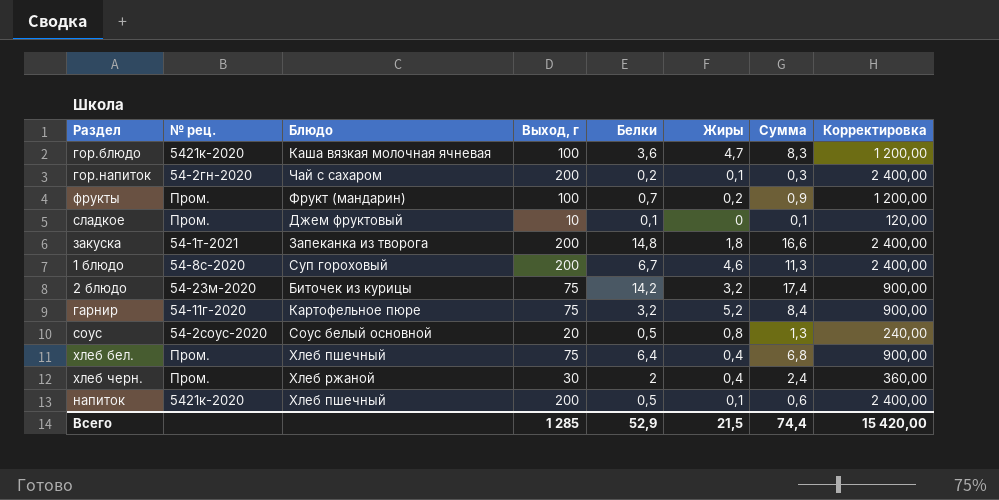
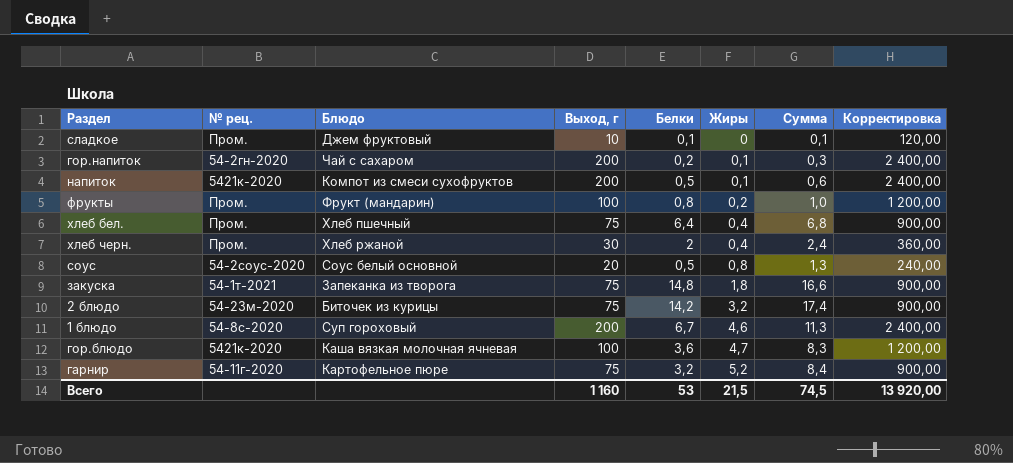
row order: none -> Жиры ascending
напиток | Блюдо: Хлеб пшечный -> Компот из смеси сухофруктов
фрукты | Белки: 0,7 -> 0,8
фрукты | Сумма: 0,9 -> 1,0
закуска | Выход, г: 200 -> 75
закуска | Корректировка: 2 400,00 -> 900,00
Всего | Выход, г: 1 285 -> 1 160
Всего | Белки: 52,9 -> 53
Всего | Сумма: 74,4 -> 74,5
Всего | Корректировка: 15 420,00 -> 13 920,00

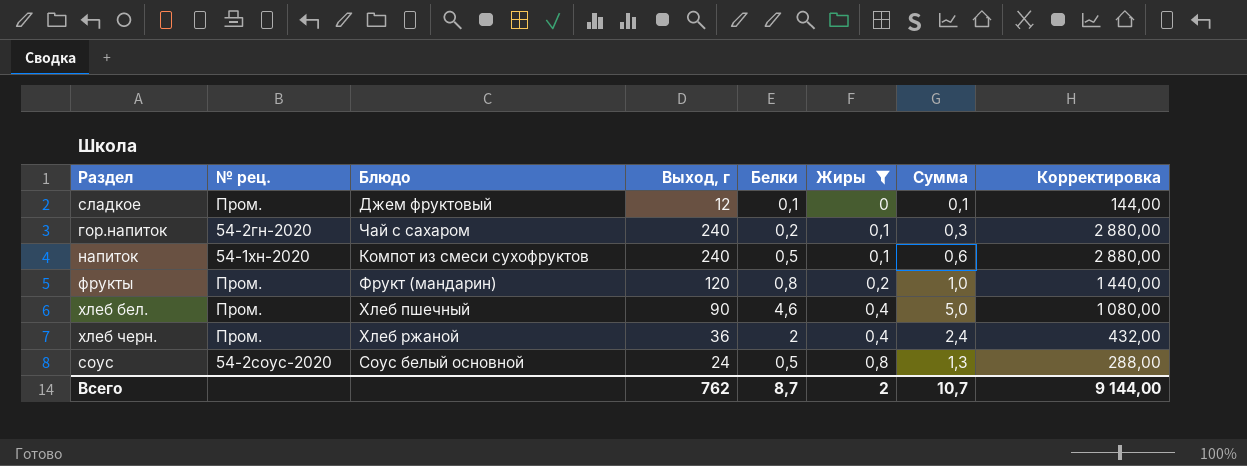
filter: none -> Жиры <= 0,8
сладкое | Выход, г: 10 -> 12
сладкое | Корректировка: 120,00 -> 144,00
гор.напиток | Выход, г: 200 -> 240
гор.напиток | Корректировка: 2 400,00 -> 2 880,00
напиток | № рец.: 5421к-2020 -> 54-1хн-2020
напиток | Выход, г: 200 -> 240
напиток | Корректировка: 2 400,00 -> 2 880,00
фрукты | Выход, г: 100 -> 120
фрукты | Корректировка: 1 200,00 -> 1 440,00
хлеб бел. | Выход, г: 75 -> 90
хлеб бел. | Белки: 6,4 -> 4,6
хлеб бел. | Сумма: 6,8 -> 5,0
хлеб бел. | Корректировка: 900,00 -> 1 080,00
хлеб черн. | Выход, г: 30 -> 36
хлеб черн. | Корректировка: 360,00 -> 432,00
соус | Выход, г: 20 -> 24
соус | Корректировка: 240,00 -> 288,00
Всего | Выход, г: 1 160 -> 762
Всего | Белки: 53 -> 8,7
Всего | Жиры: 21,5 -> 2
Всего | Сумма: 74,5 -> 10,7
Всего | Корректировка: 13 920,00 -> 9 144,00

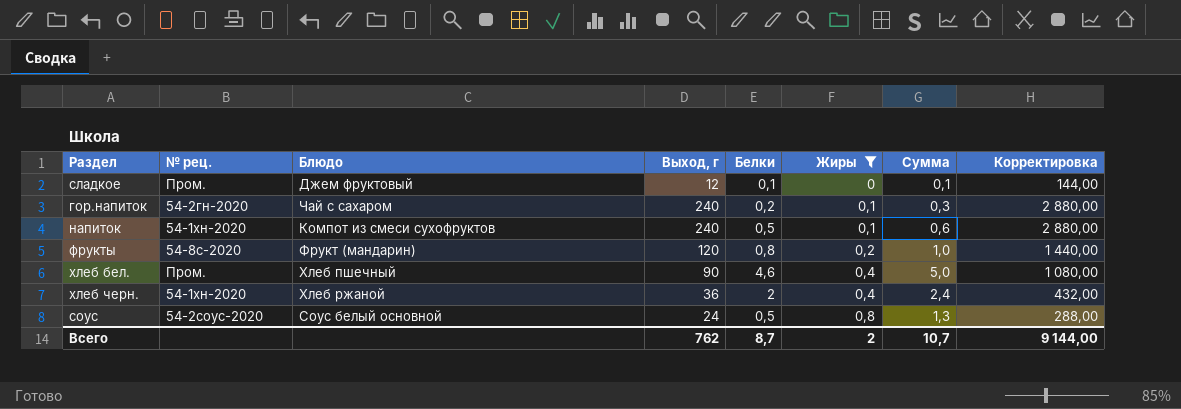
фрукты | № рец.: Пром. -> 54-8с-2020
хлеб черн. | № рец.: Пром. -> 54-1хн-2020

